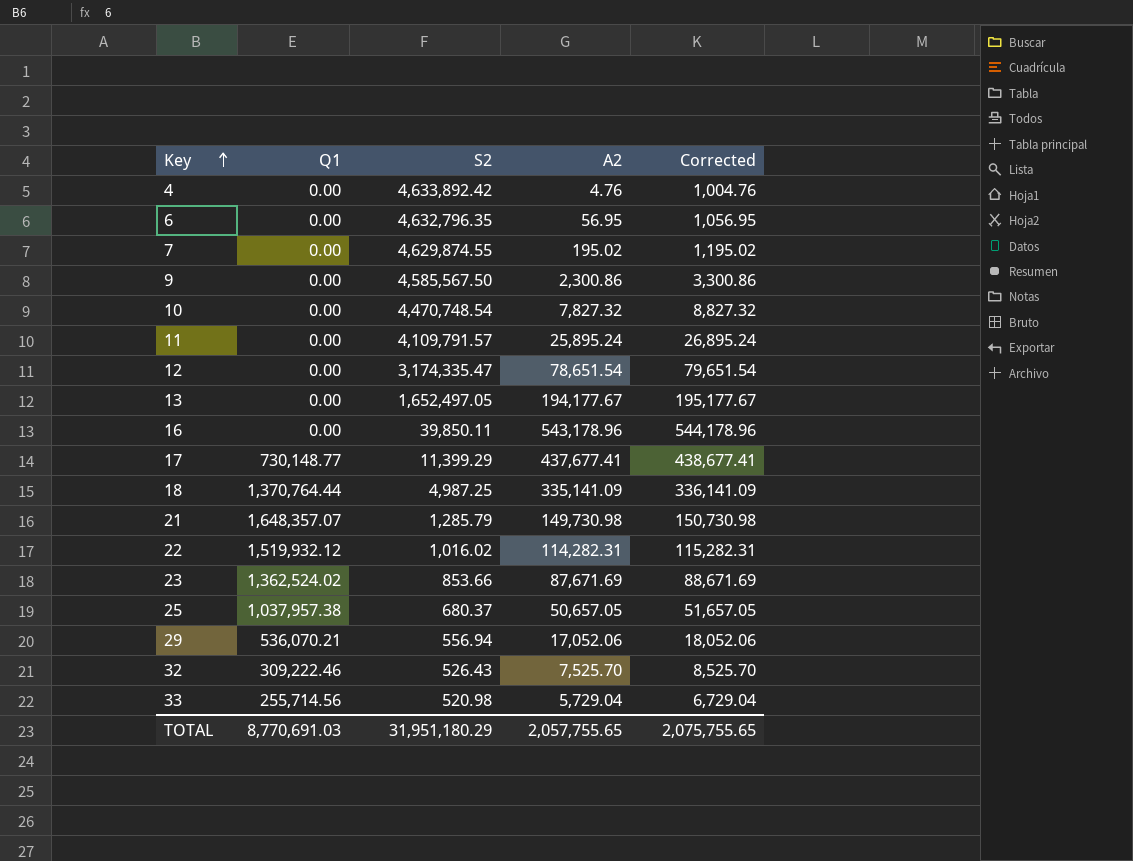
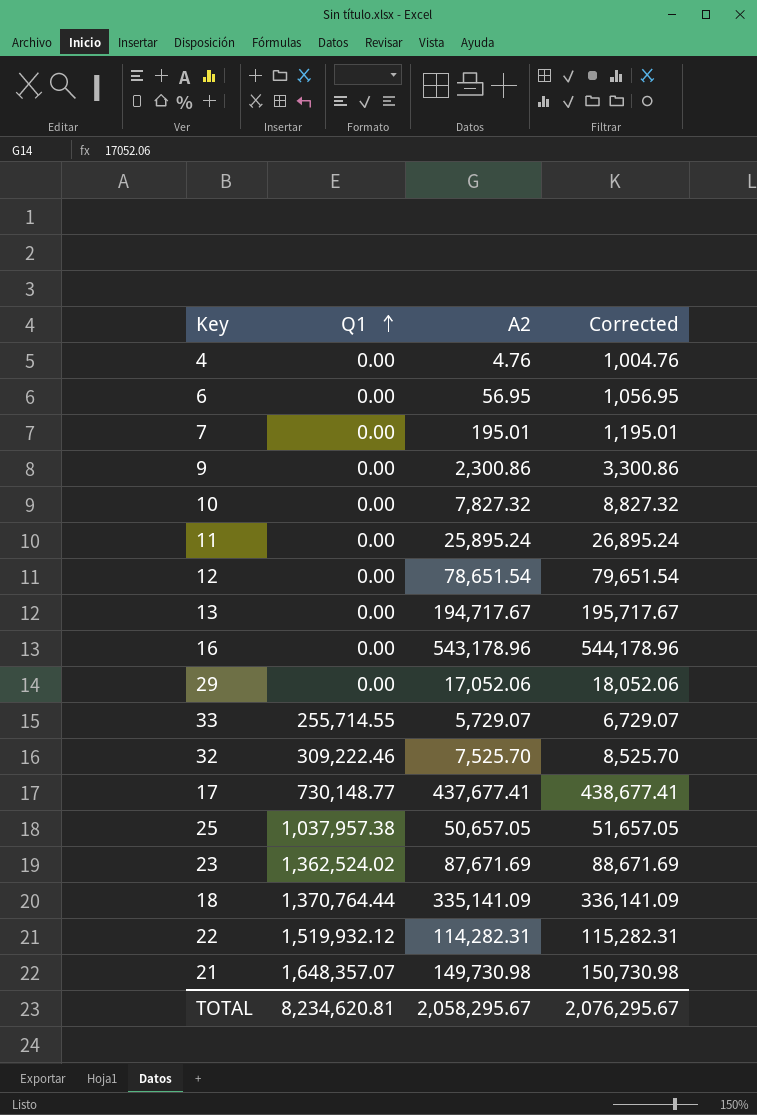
row order: Key ascending -> Q1 ascending
column S2 | position: 3 -> none
7 | A2: 195.02 -> 195.01
7 | Corrected: 1,195.02 -> 1,195.01
13 | A2: 194,177.67 -> 194,717.67
13 | Corrected: 195,177.67 -> 195,717.67
29 | Q1: 536,070.21 -> 0.00
33 | Q1: 255,714.56 -> 255,714.55
33 | A2: 5,729.04 -> 5,729.07
33 | Corrected: 6,729.04 -> 6,729.07
TOTAL | Q1: 8,770,691.03 -> 8,234,620.81
TOTAL | A2: 2,057,755.65 -> 2,058,295.67
TOTAL | Corrected: 2,075,755.65 -> 2,076,295.67

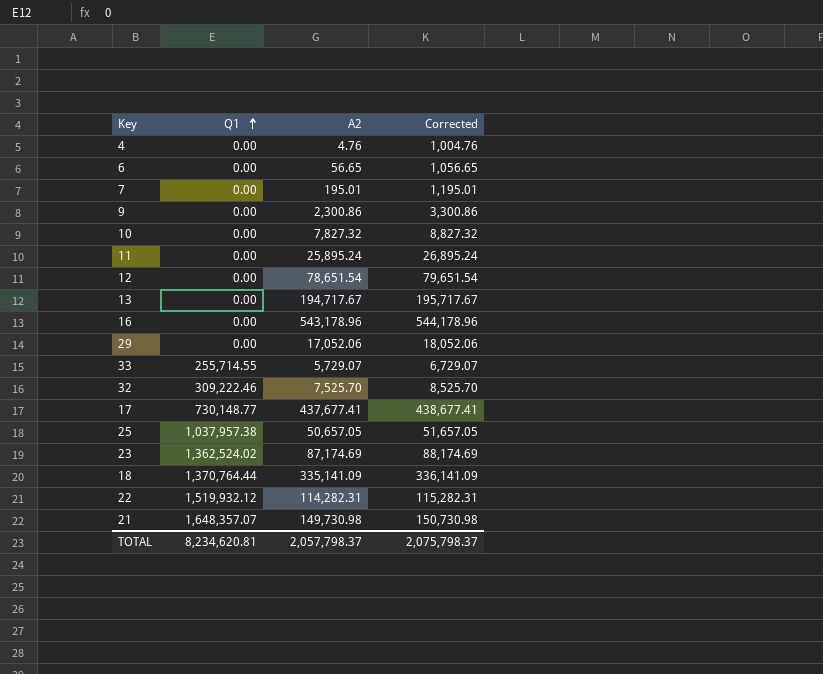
6 | A2: 56.95 -> 56.65
6 | Corrected: 1,056.95 -> 1,056.65
23 | A2: 87,671.69 -> 87,174.69
23 | Corrected: 88,671.69 -> 88,174.69
TOTAL | A2: 2,058,295.67 -> 2,057,798.37
TOTAL | Corrected: 2,076,295.67 -> 2,075,798.37

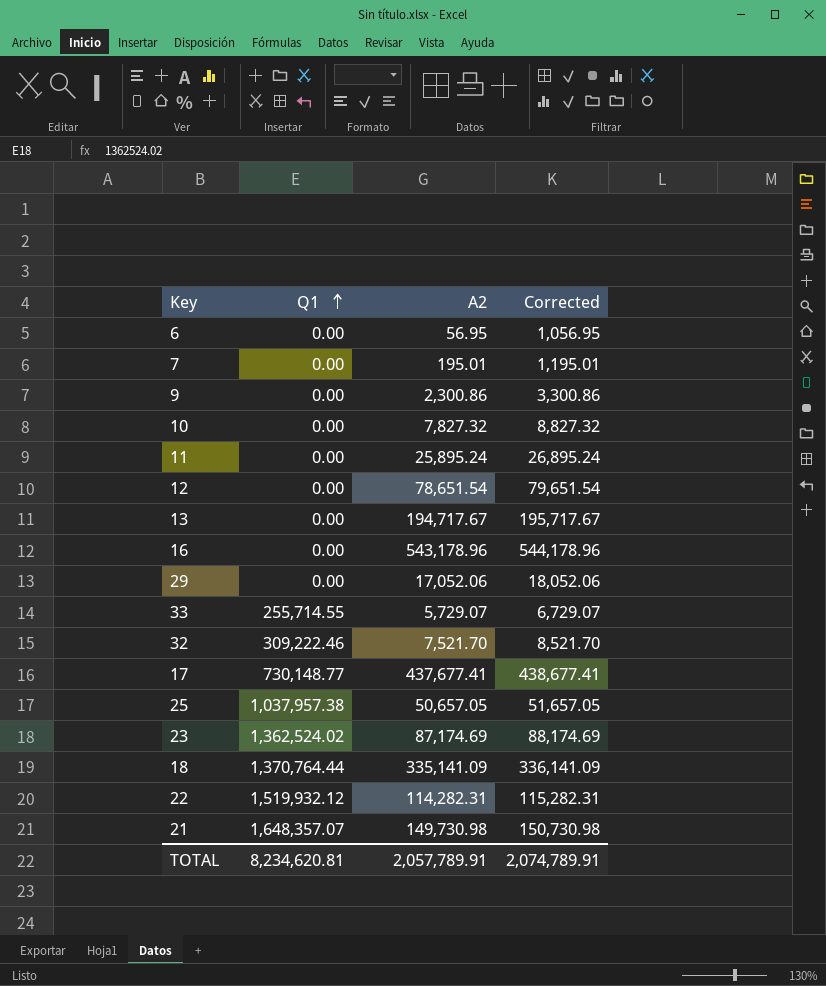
row 4: 0.00 | 4.76 | 1,004.76 -> none
6 | A2: 56.65 -> 56.95
6 | Corrected: 1,056.65 -> 1,056.95
32 | A2: 7,525.70 -> 7,521.70
32 | Corrected: 8,525.70 -> 8,521.70
TOTAL | A2: 2,057,798.37 -> 2,057,789.91
TOTAL | Corrected: 2,075,798.37 -> 2,074,789.91

